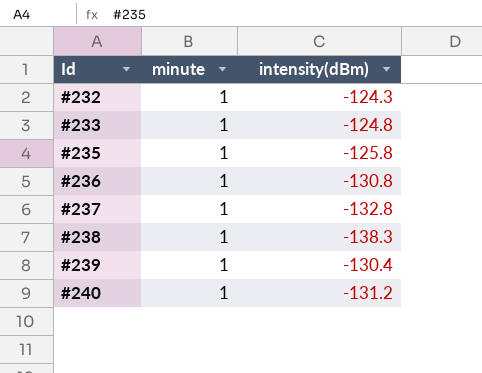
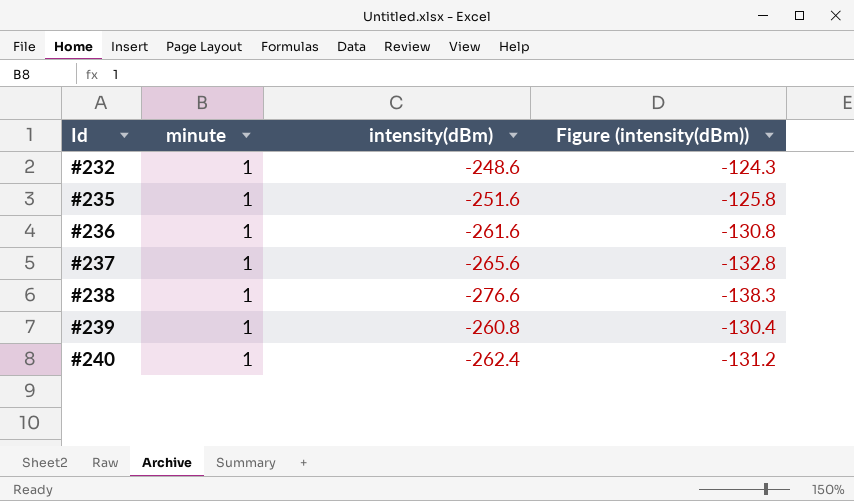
column Figure (intensity(dBm)) | formula: none -> [intensity(dBm)] * 0.5
row #233: 1 | -124.8 -> none
#232 | intensity(dBm): -124.3 -> -248.6
#235 | intensity(dBm): -125.8 -> -251.6
#236 | intensity(dBm): -130.8 -> -261.6
#237 | intensity(dBm): -132.8 -> -265.6
#238 | intensity(dBm): -138.3 -> -276.6
#239 | intensity(dBm): -130.4 -> -260.8
#240 | intensity(dBm): -131.2 -> -262.4

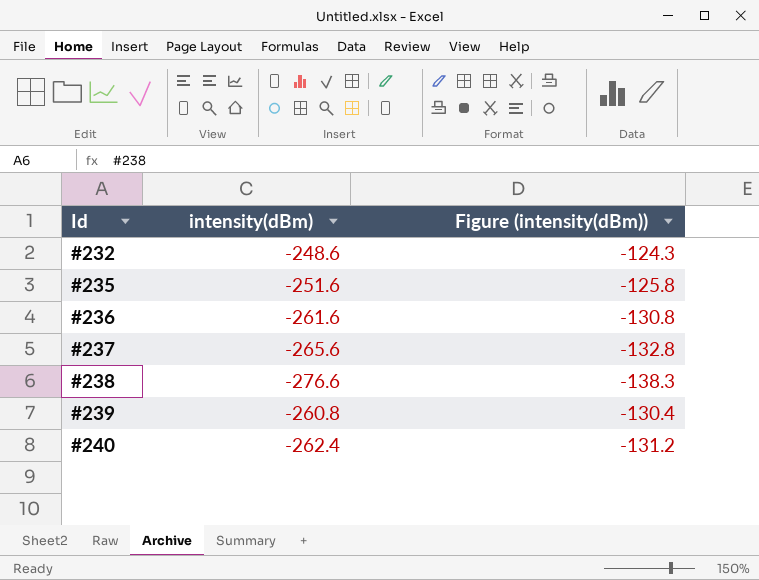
column minute | position: 2 -> none

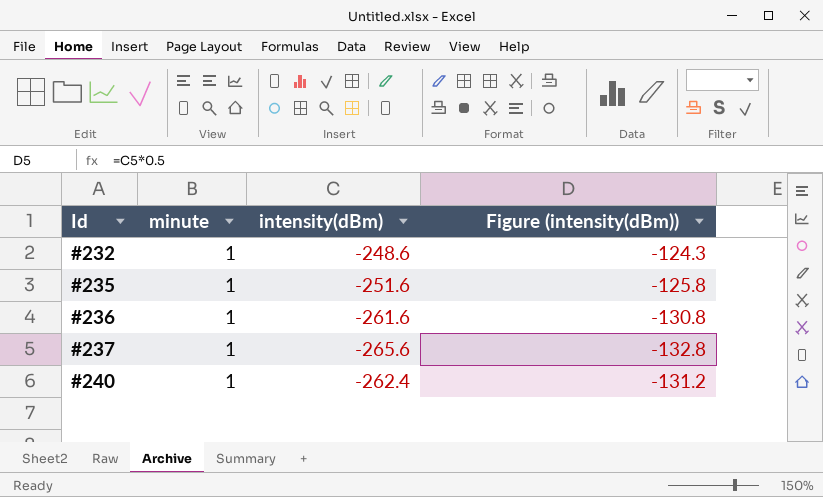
column minute | position: none -> 2
row #238: -276.6 | -138.3 -> none
row #239: -260.8 | -130.4 -> none

